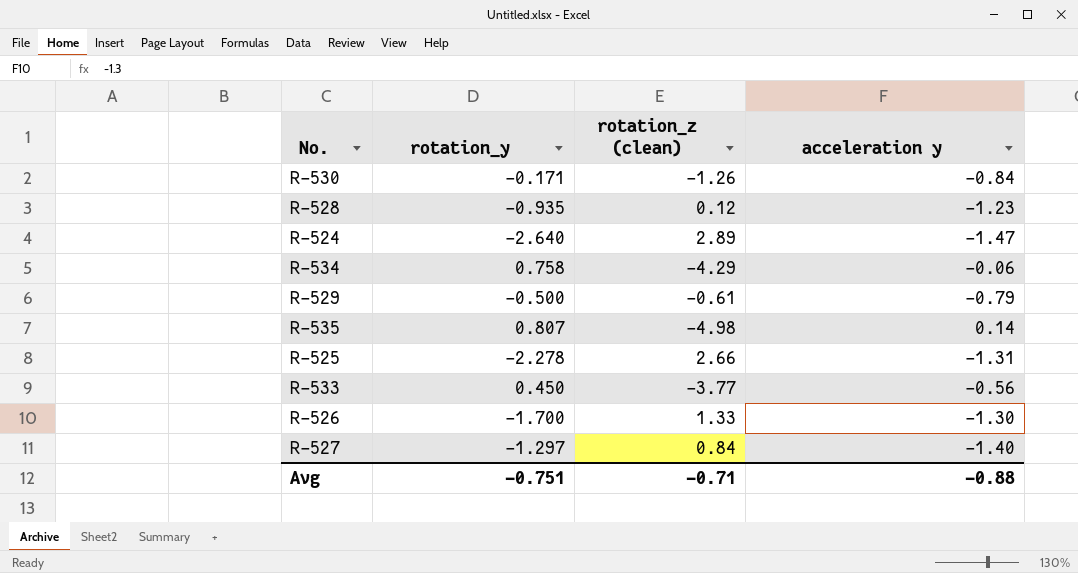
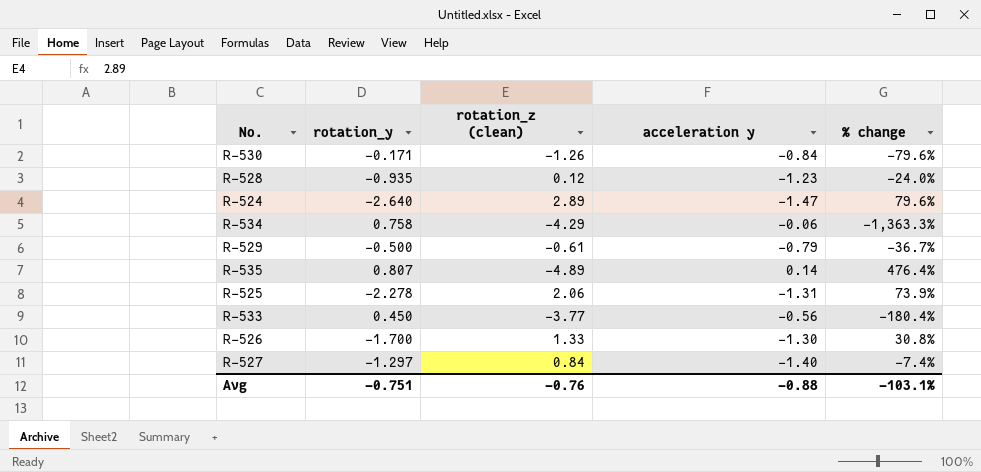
column % change | formula: none -> ([rotation_y] - [acceleration y]) / [acceleration y]
R-535 | rotation_z (clean): -4.98 -> -4.89
R-525 | rotation_z (clean): 2.66 -> 2.06
Avg | rotation_z (clean): -0.71 -> -0.76

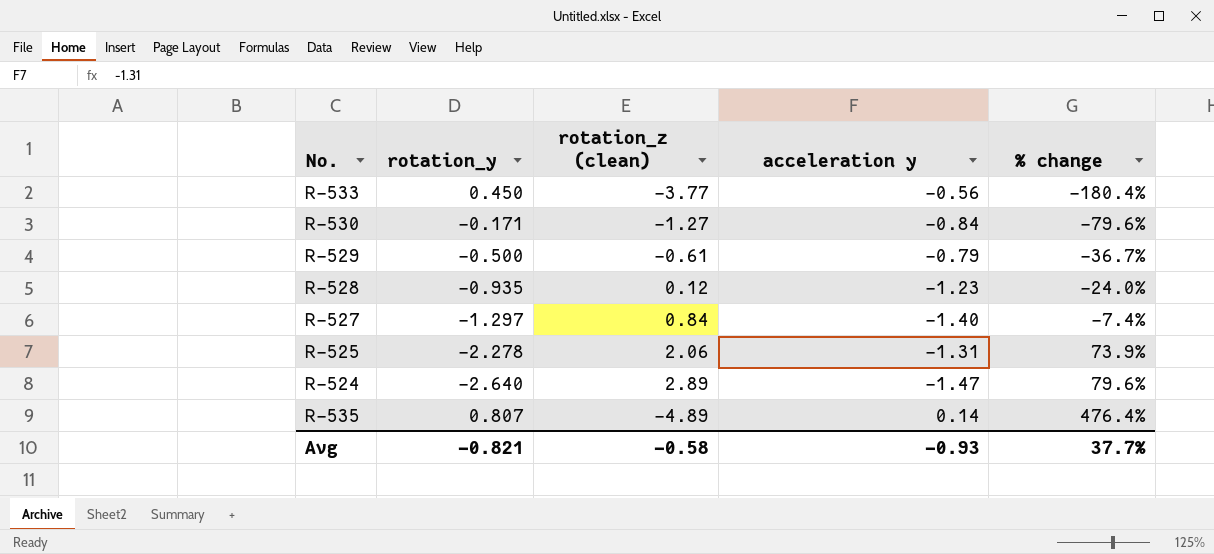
row order: none -> % change ascending
row R-534: 0.758 | -4.29 | -0.06 | -1,363.3% -> none
row R-526: -1.700 | 1.33 | -1.30 | 30.8% -> none
R-530 | rotation_z (clean): -1.26 -> -1.27
Avg | rotation_y: -0.751 -> -0.821
Avg | rotation_z (clean): -0.76 -> -0.58
Avg | acceleration y: -0.88 -> -0.93
Avg | % change: -103.1% -> 37.7%

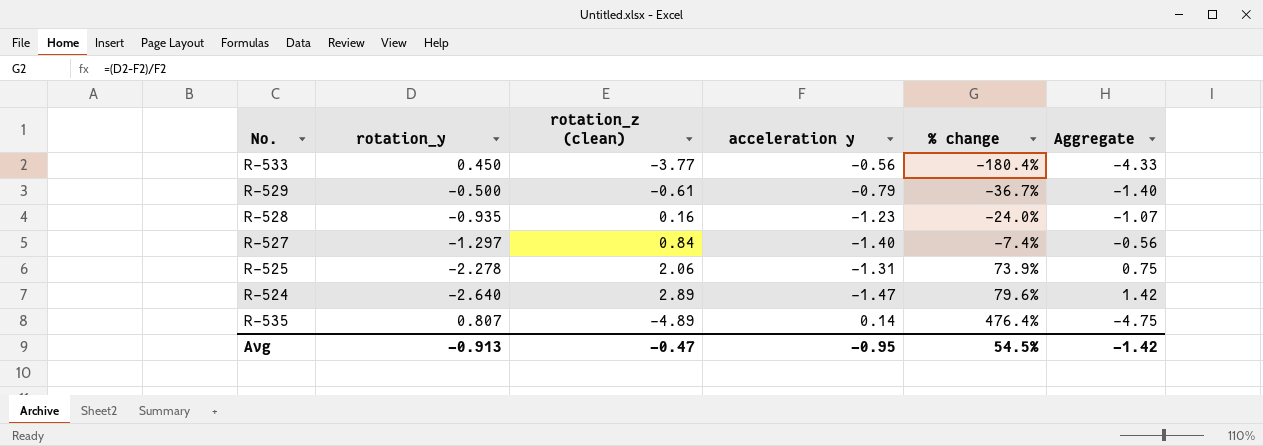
column Aggregate | formula: none -> [rotation_z (clean)] + [acceleration y]
row R-530: -0.171 | -1.27 | -0.84 | -79.6% -> none
R-528 | rotation_z (clean): 0.12 -> 0.16
Avg | rotation_y: -0.821 -> -0.913
Avg | rotation_z (clean): -0.58 -> -0.47
Avg | acceleration y: -0.93 -> -0.95
Avg | % change: 37.7% -> 54.5%

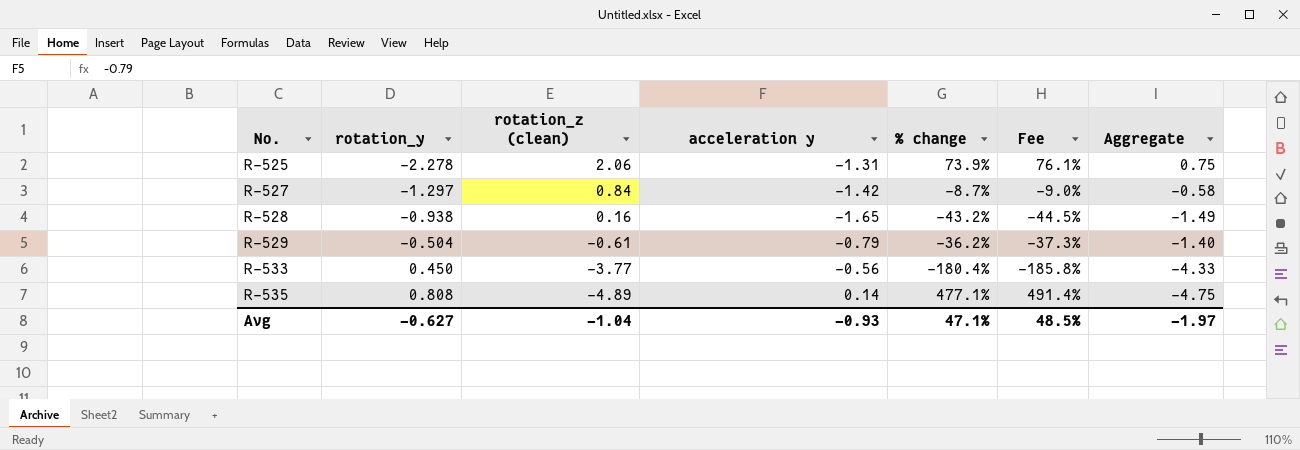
row order: % change ascending -> No. ascending
column Fee | formula: none -> [% change] * 1.03
row R-524: -2.640 | 2.89 | -1.47 | 79.6% | 1.42 -> none
R-527 | acceleration y: -1.40 -> -1.42
R-527 | % change: -7.4% -> -8.7%
R-527 | Aggregate: -0.56 -> -0.58
R-528 | rotation_y: -0.935 -> -0.938
R-528 | acceleration y: -1.23 -> -1.65
R-528 | % change: -24.0% -> -43.2%
R-528 | Aggregate: -1.07 -> -1.49
R-529 | rotation_y: -0.500 -> -0.504
R-529 | % change: -36.7% -> -36.2%
R-535 | rotation_y: 0.807 -> 0.808
R-535 | % change: 476.4% -> 477.1%
Avg | rotation_y: -0.913 -> -0.627
Avg | rotation_z (clean): -0.47 -> -1.04
Avg | acceleration y: -0.95 -> -0.93
Avg | % change: 54.5% -> 47.1%
Avg | Aggregate: -1.42 -> -1.97

